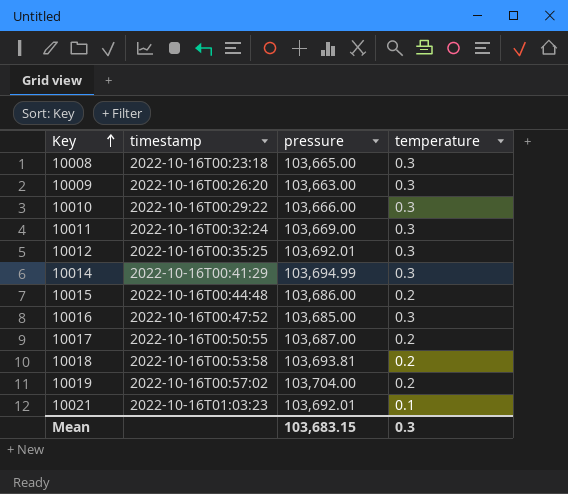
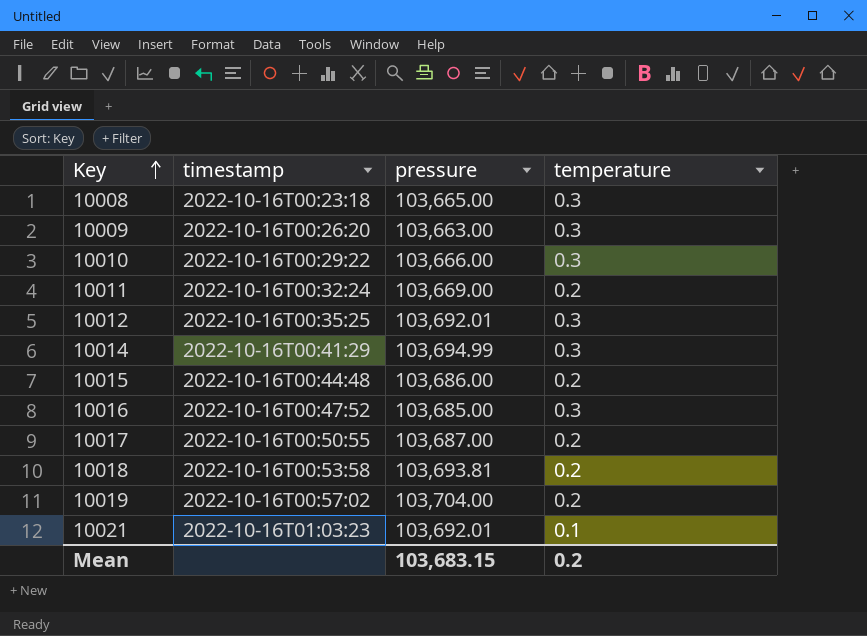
10011 | temperature: 0.3 -> 0.2
Mean | temperature: 0.3 -> 0.2

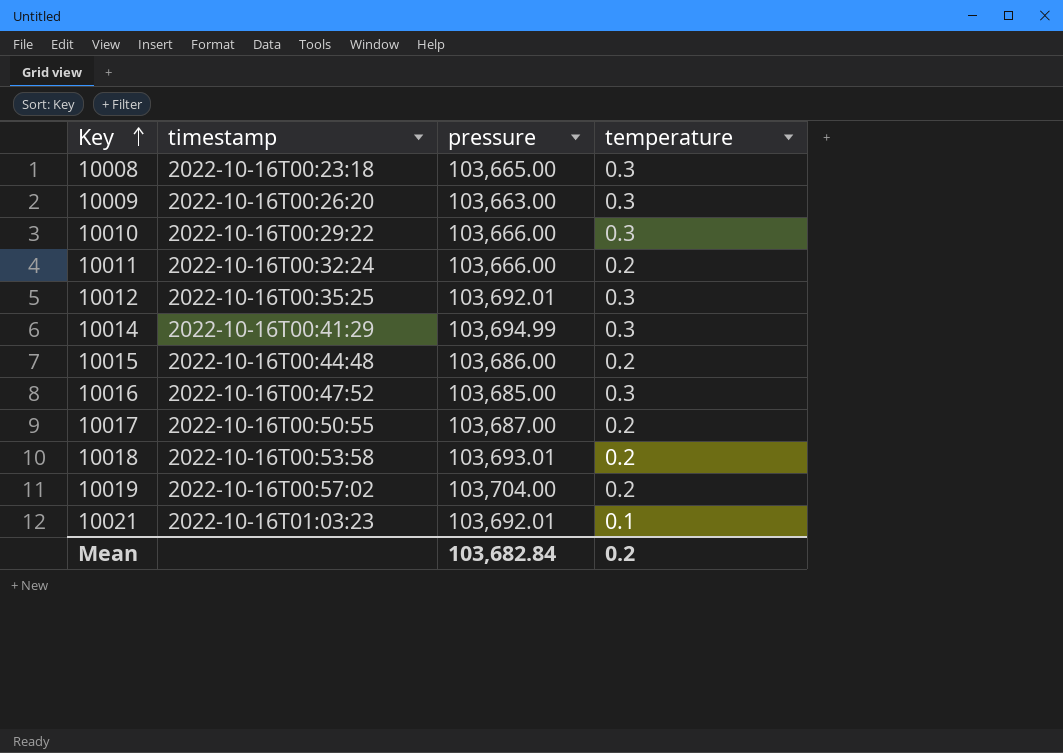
10011 | pressure: 103,669.00 -> 103,666.00
10018 | pressure: 103,693.81 -> 103,693.01
Mean | pressure: 103,683.15 -> 103,682.84

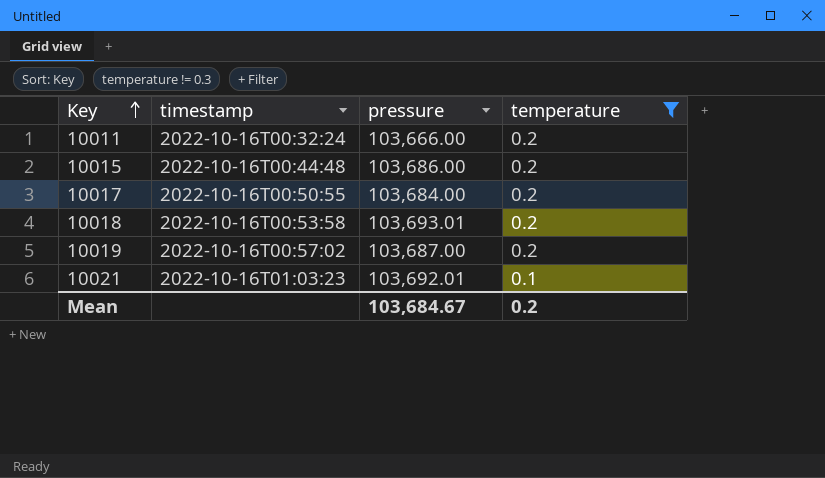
filter: none -> temperature != 0.3
10017 | pressure: 103,687.00 -> 103,684.00
10019 | pressure: 103,704.00 -> 103,687.00
Mean | pressure: 103,682.84 -> 103,684.67

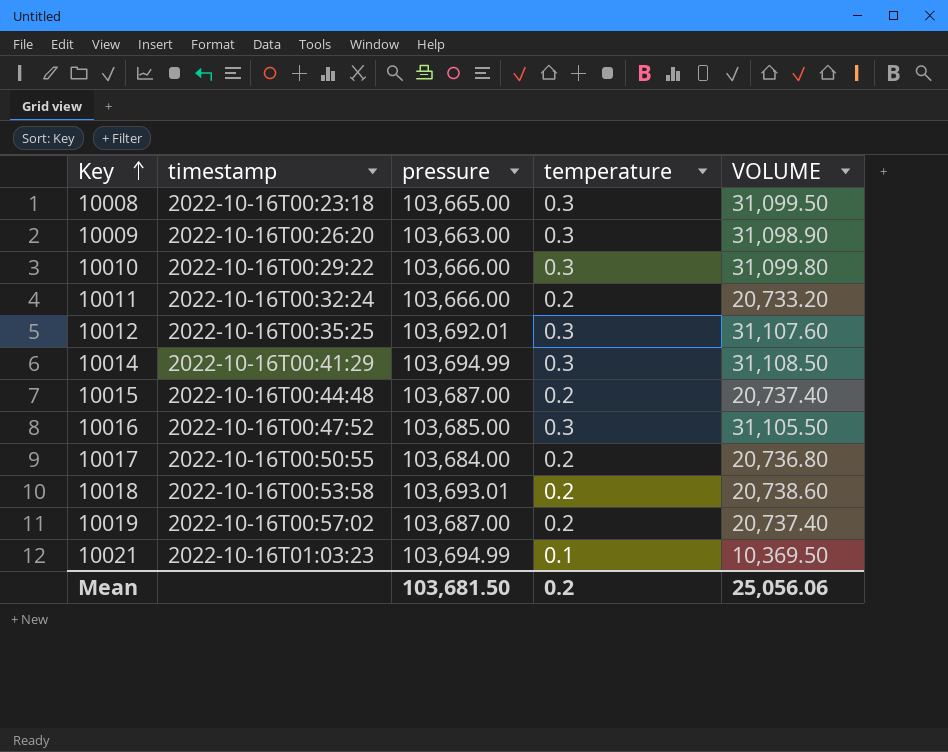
filter: temperature != 0.3 -> none
column VOLUME | formula: none -> [pressure] * [temperature]
10015 | pressure: 103,686.00 -> 103,687.00
10021 | pressure: 103,692.01 -> 103,694.99
Mean | pressure: 103,684.67 -> 103,681.50

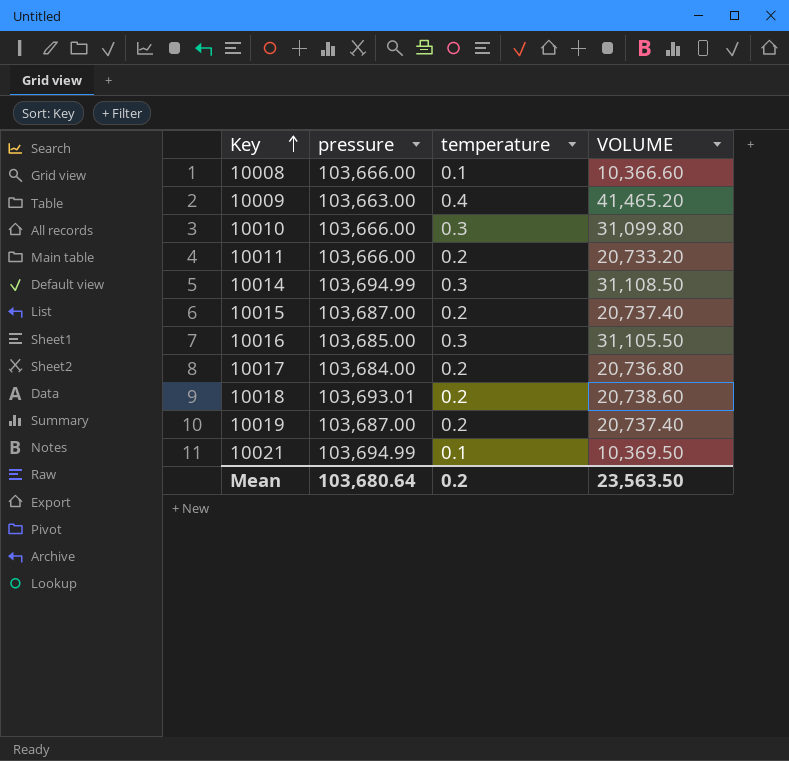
column timestamp | position: 2 -> none
row 10012: 2022-10-16T00:35:25 | 103,692.01 | 0.3 | 31,107.60 -> none
10008 | pressure: 103,665.00 -> 103,666.00
10008 | temperature: 0.3 -> 0.1
10008 | VOLUME: 31,099.50 -> 10,366.60
10009 | temperature: 0.3 -> 0.4
10009 | VOLUME: 31,098.90 -> 41,465.20
Mean | pressure: 103,681.50 -> 103,680.64
Mean | VOLUME: 25,056.06 -> 23,563.50

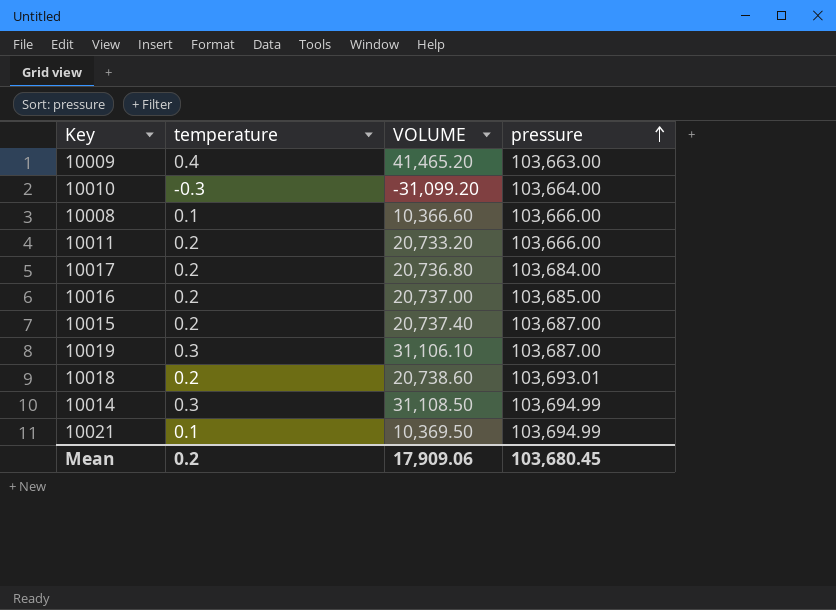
row order: Key ascending -> pressure ascending
column pressure | position: 2 -> 4
10010 | temperature: 0.3 -> -0.3
10010 | VOLUME: 31,099.80 -> -31,099.20
10010 | pressure: 103,666.00 -> 103,664.00
10016 | temperature: 0.3 -> 0.2
10016 | VOLUME: 31,105.50 -> 20,737.00
10019 | temperature: 0.2 -> 0.3
10019 | VOLUME: 20,737.40 -> 31,106.10
Mean | VOLUME: 23,563.50 -> 17,909.06
Mean | pressure: 103,680.64 -> 103,680.45

